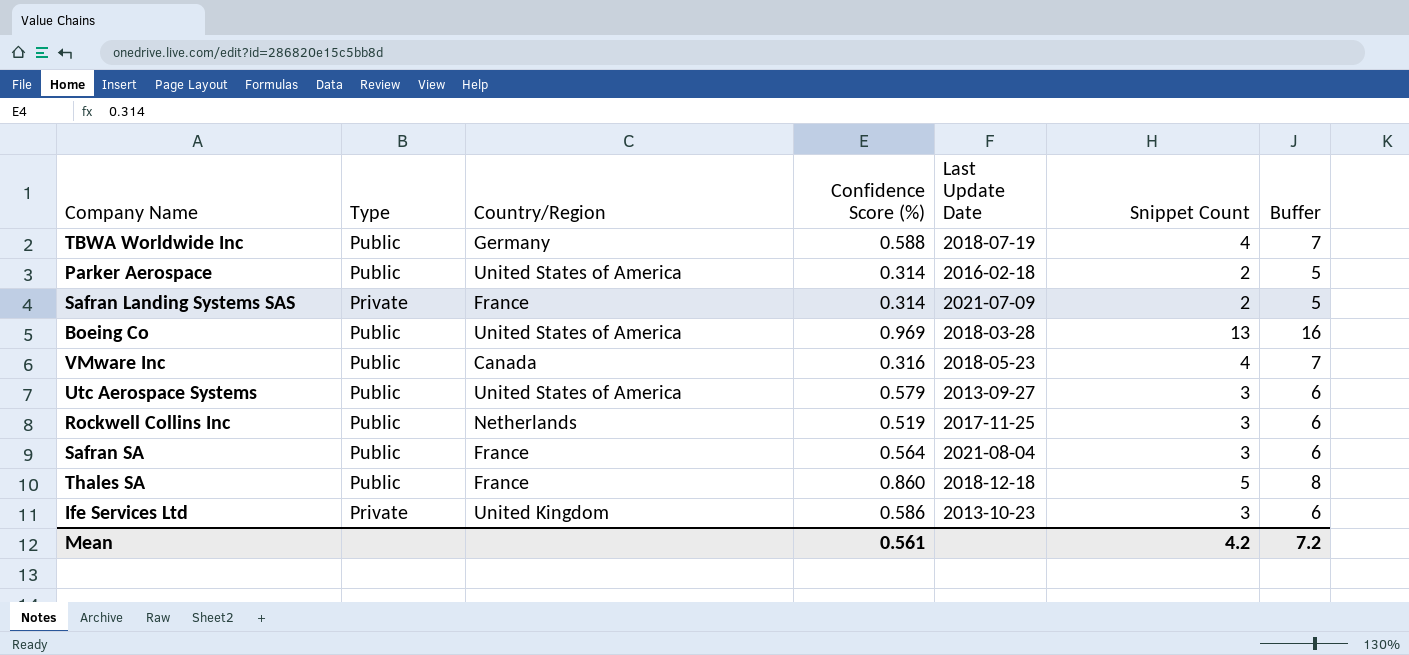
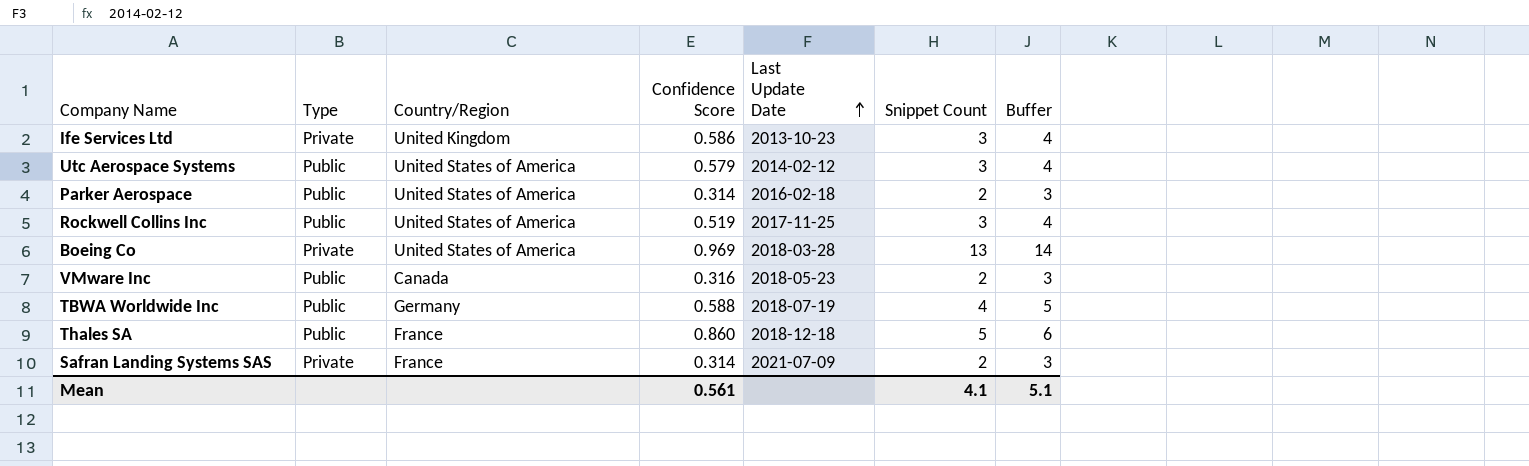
row order: none -> Last Update Date ascending
column name: Confidence Score (%) -> Confidence Score
column Buffer | formula: [Snippet Count] + 3 -> [Snippet Count] + 1
row Safran SA: Public | France | 0.564 | 2021-08-04 | 3 | 6 -> none
Utc Aerospace Systems | Last Update Date: 2013-09-27 -> 2014-02-12
Rockwell Collins Inc | Country/Region: Netherlands -> United States of America
Boeing Co | Type: Public -> Private
VMware Inc | Snippet Count: 4 -> 2
Mean | Snippet Count: 4.2 -> 4.1
Mean | Buffer: 7.2 -> 5.1

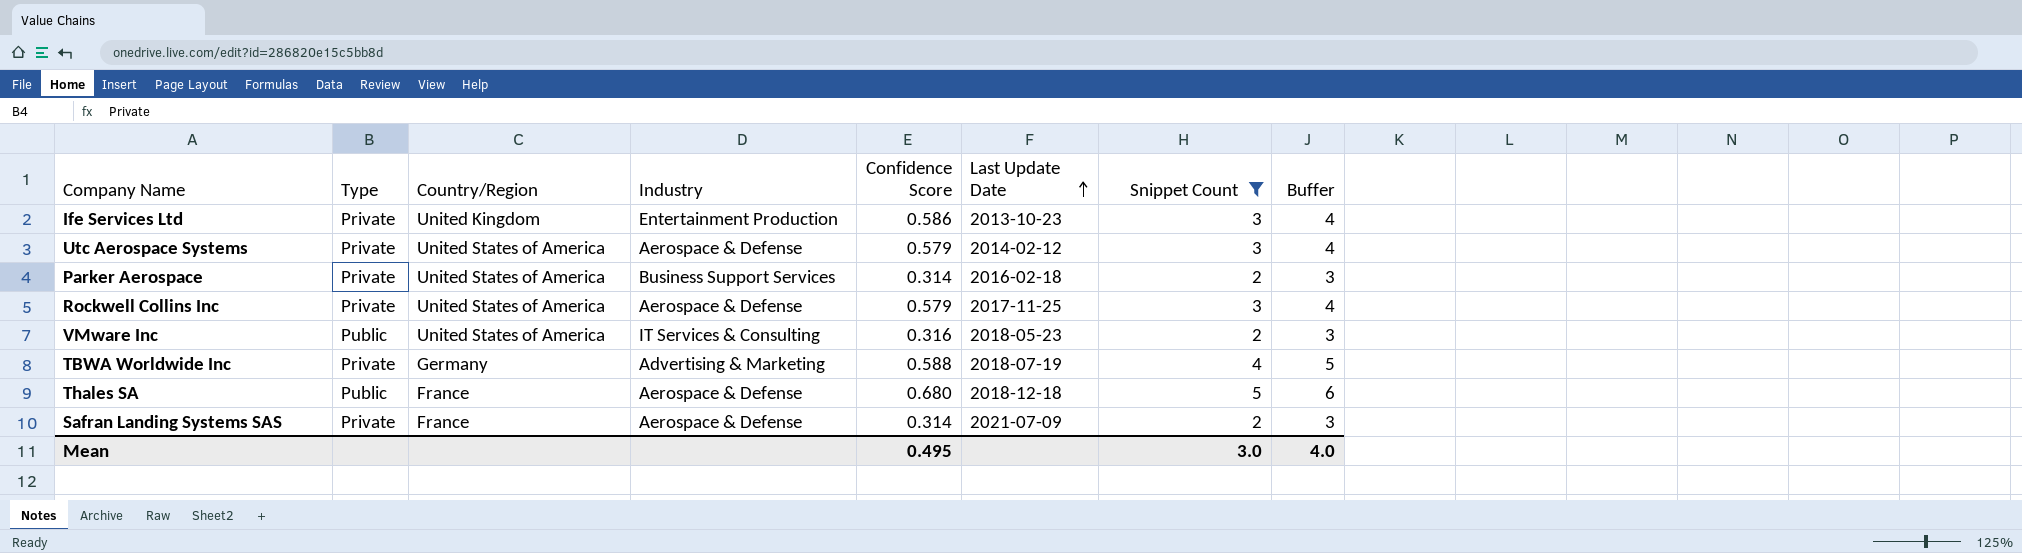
filter: none -> Snippet Count != 13
column Industry | position: none -> 4
Utc Aerospace Systems | Type: Public -> Private
Parker Aerospace | Type: Public -> Private
Rockwell Collins Inc | Type: Public -> Private
Rockwell Collins Inc | Confidence Score: 0.519 -> 0.579
VMware Inc | Country/Region: Canada -> United States of America
TBWA Worldwide Inc | Type: Public -> Private
Thales SA | Confidence Score: 0.860 -> 0.680
Mean | Confidence Score: 0.561 -> 0.495
Mean | Snippet Count: 4.1 -> 3.0
Mean | Buffer: 5.1 -> 4.0

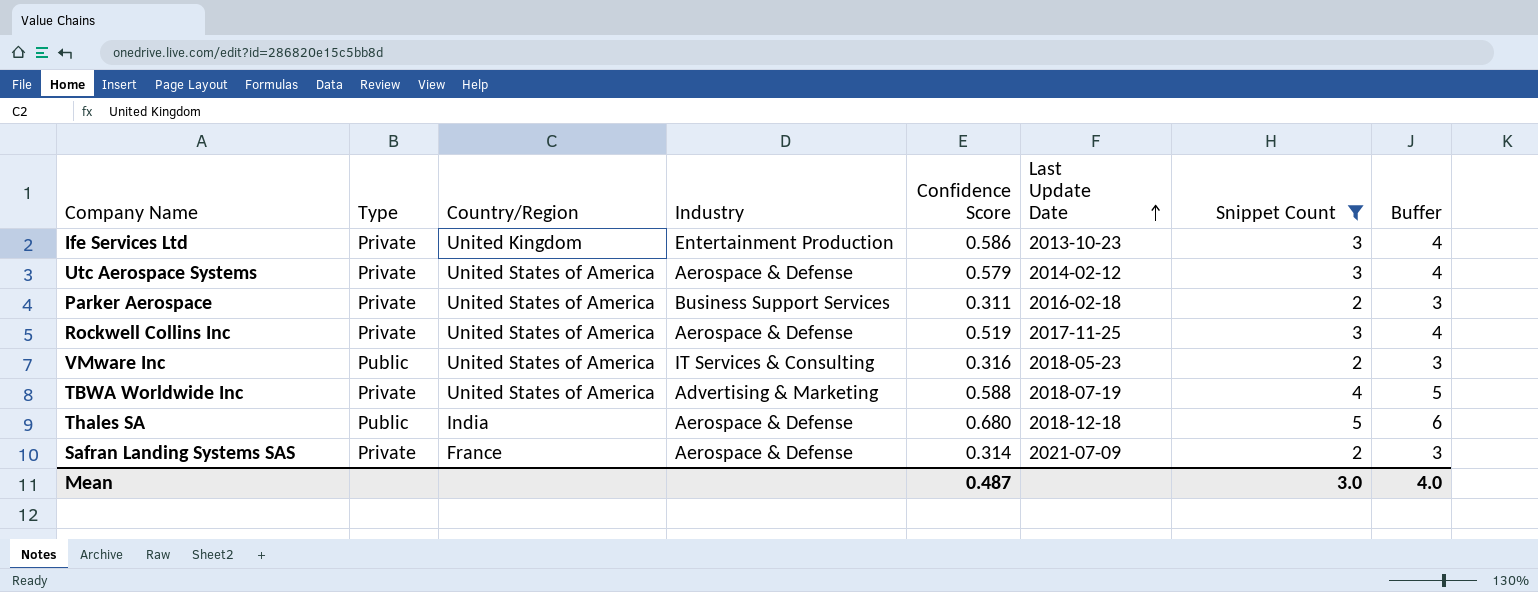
Parker Aerospace | Confidence Score: 0.314 -> 0.311
Rockwell Collins Inc | Confidence Score: 0.579 -> 0.519
TBWA Worldwide Inc | Country/Region: Germany -> United States of America
Thales SA | Country/Region: France -> India
Mean | Confidence Score: 0.495 -> 0.487

